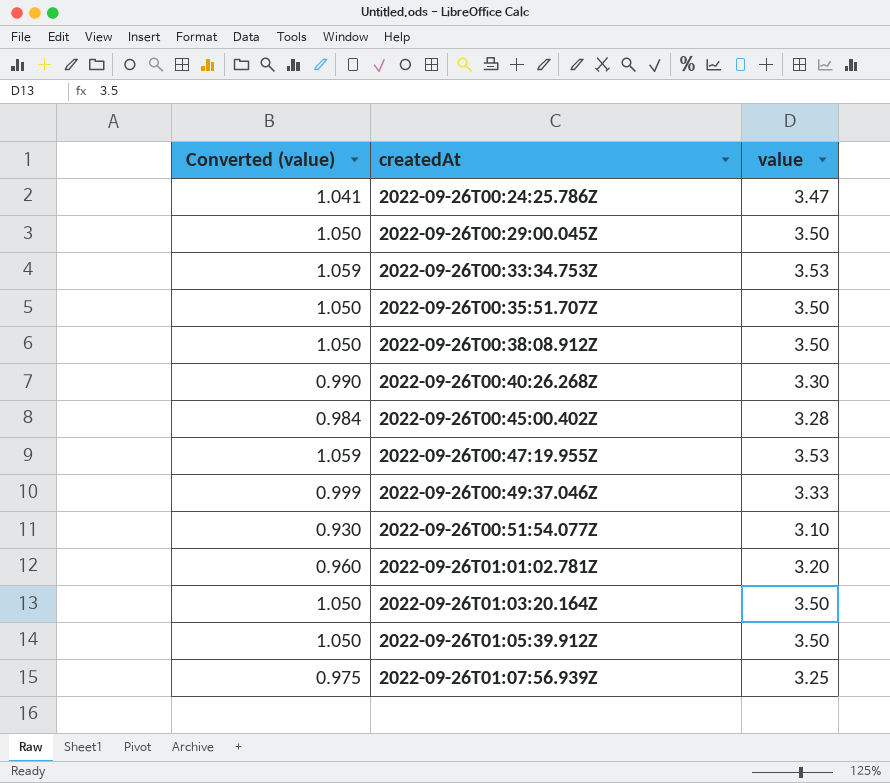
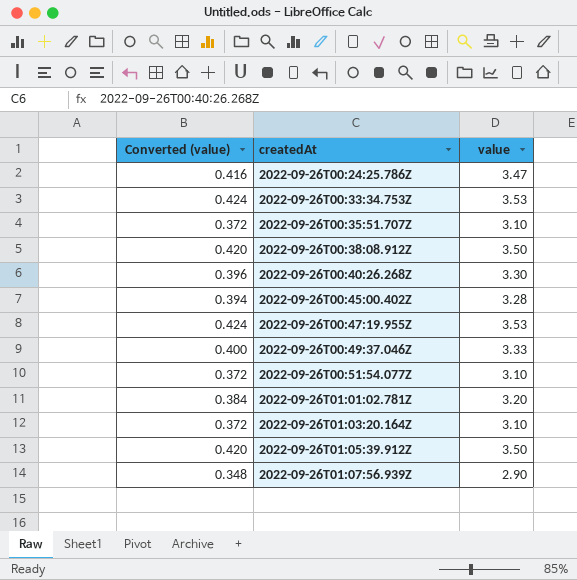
column Converted (value) | formula: [value] * 0.3 -> [value] * 0.12
row 2022-09-26T00:29:00.045Z: 1.050 | 3.50 -> none
2022-09-26T00:35:51.707Z | value: 3.50 -> 3.10
2022-09-26T01:03:20.164Z | value: 3.50 -> 3.10
2022-09-26T01:07:56.939Z | value: 3.25 -> 2.90

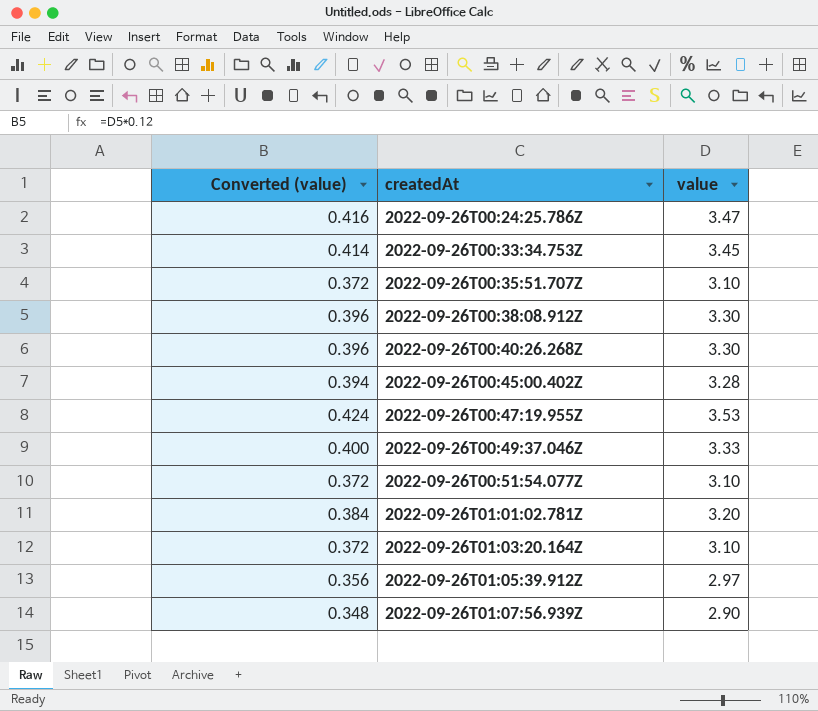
2022-09-26T00:33:34.753Z | Converted (value): 0.424 -> 0.414
2022-09-26T00:33:34.753Z | value: 3.53 -> 3.45
2022-09-26T00:38:08.912Z | Converted (value): 0.420 -> 0.396
2022-09-26T00:38:08.912Z | value: 3.50 -> 3.30
2022-09-26T01:05:39.912Z | Converted (value): 0.420 -> 0.356
2022-09-26T01:05:39.912Z | value: 3.50 -> 2.97

